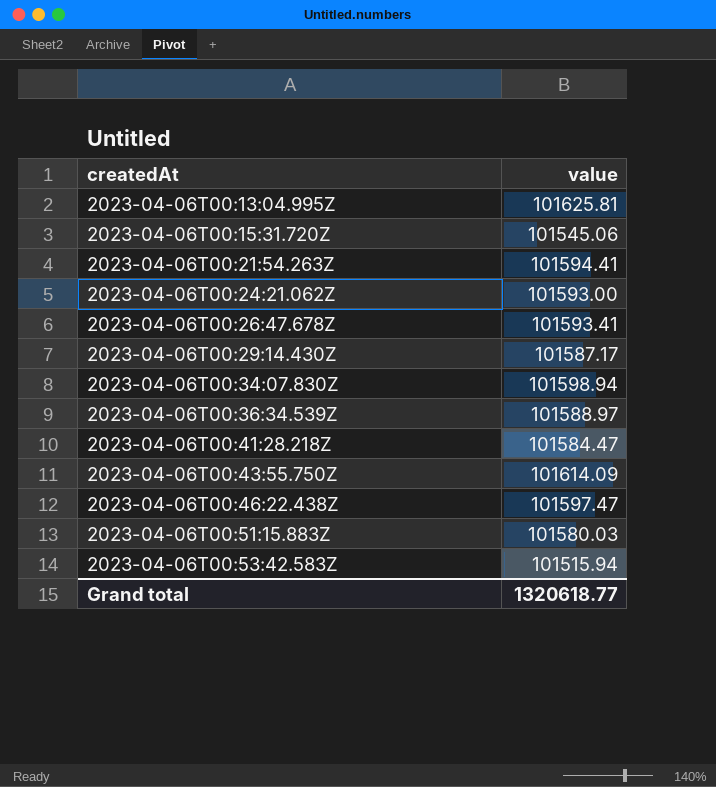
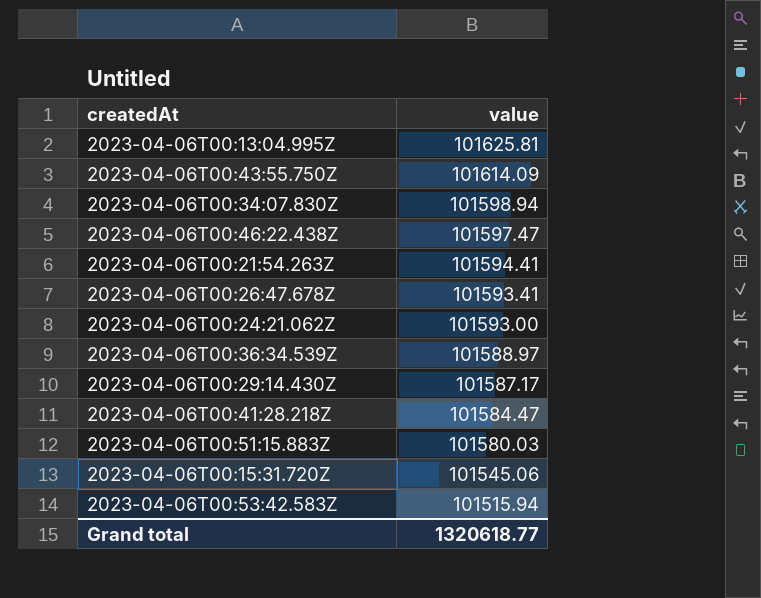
row order: createdAt ascending -> value descending

